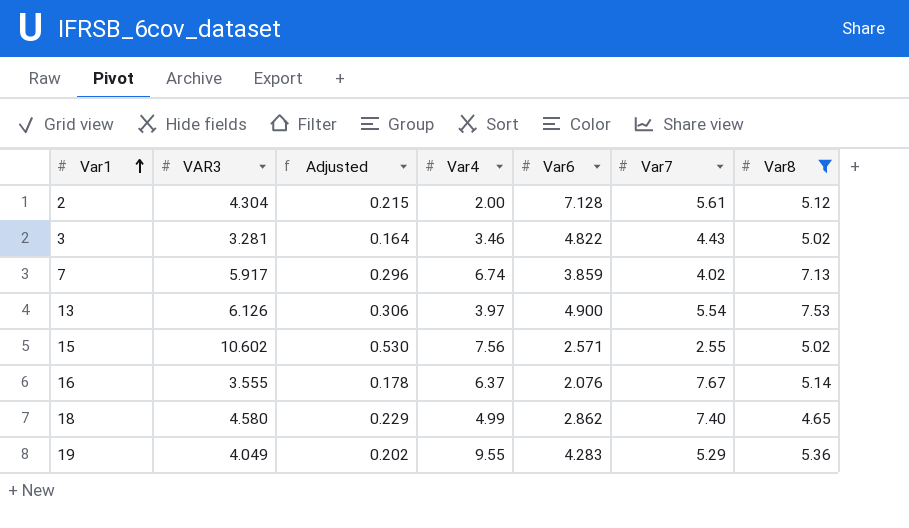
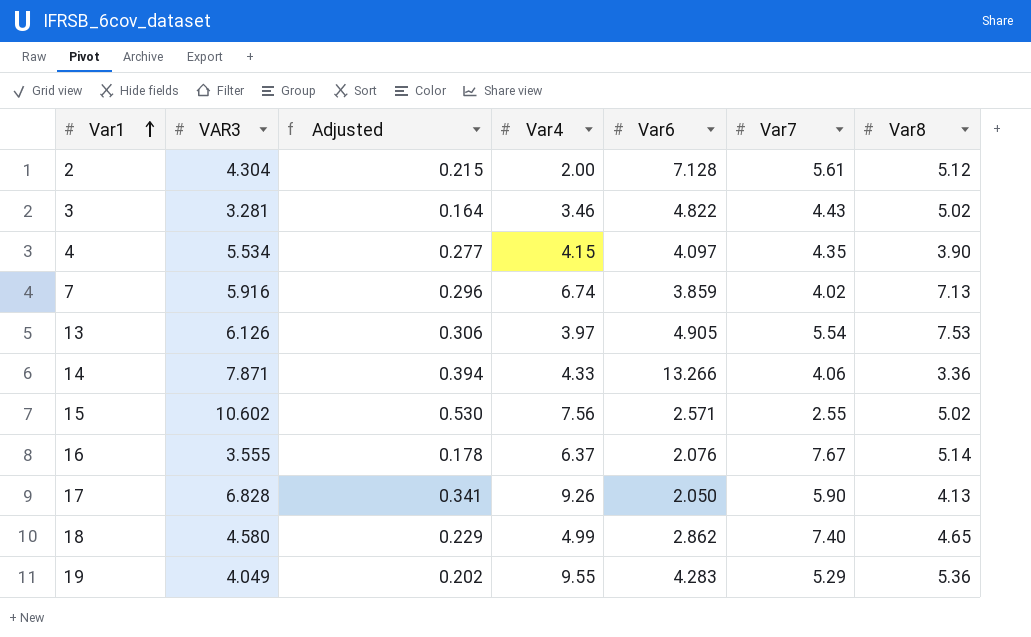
filter: Var8 >= 4.65 -> none
7 | VAR3: 5.917 -> 5.916
13 | Var6: 4.900 -> 4.905

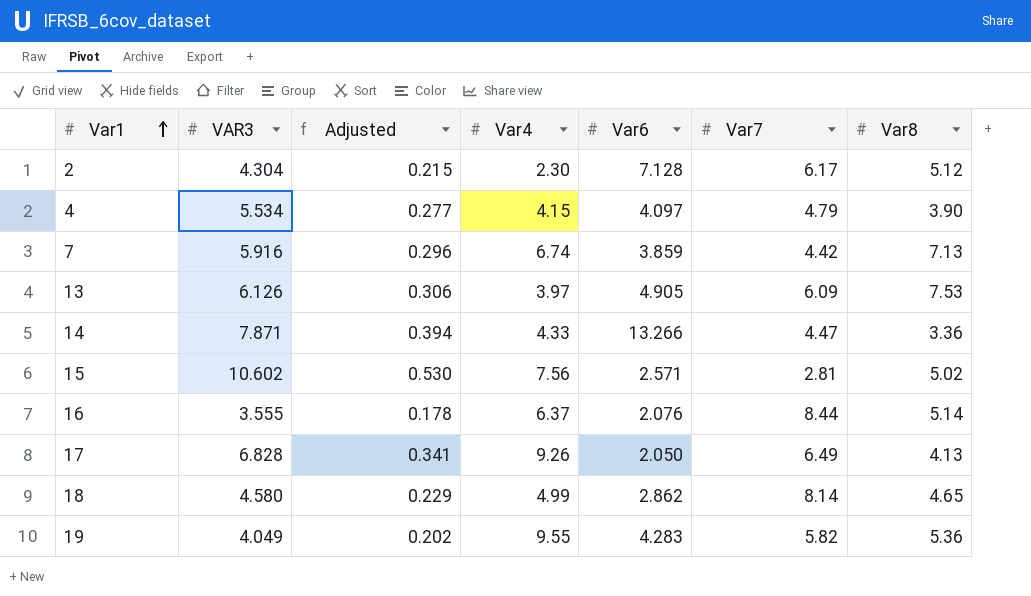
row 3: 3.281 | 0.164 | 3.46 | 4.822 | 4.43 | 5.02 -> none
2 | Var4: 2.00 -> 2.30
2 | Var7: 5.61 -> 6.17
4 | Var7: 4.35 -> 4.79
7 | Var7: 4.02 -> 4.42
13 | Var7: 5.54 -> 6.09
14 | Var7: 4.06 -> 4.47
15 | Var7: 2.55 -> 2.81
16 | Var7: 7.67 -> 8.44
17 | Var7: 5.90 -> 6.49
18 | Var7: 7.40 -> 8.14
19 | Var7: 5.29 -> 5.82

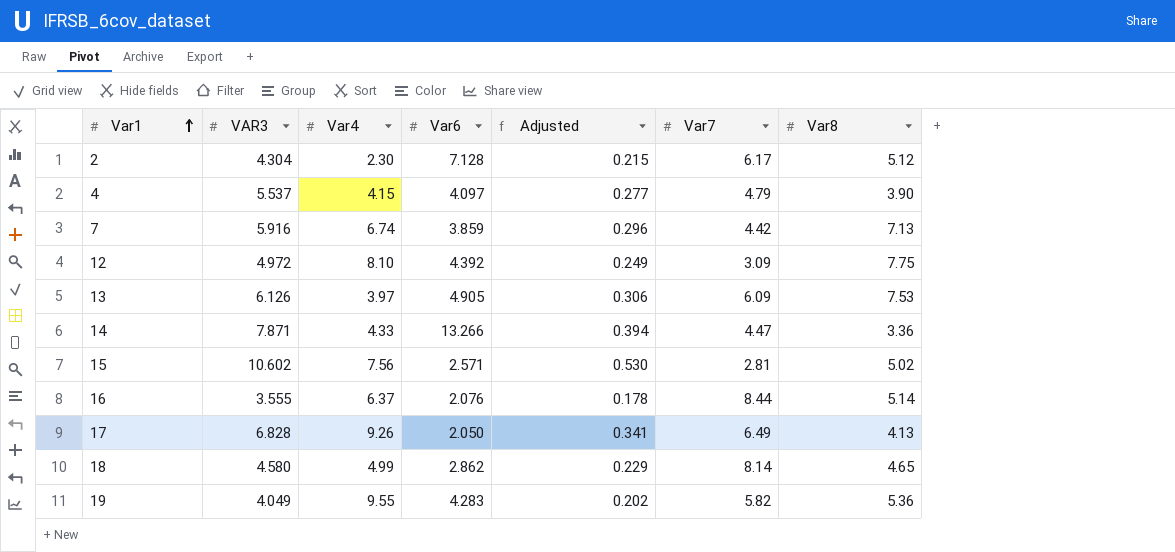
column Adjusted | position: 3 -> 5
4 | VAR3: 5.534 -> 5.537
row 12: none -> 4.972 | 8.10 | 4.392 | 0.249 | 3.09 | 7.75

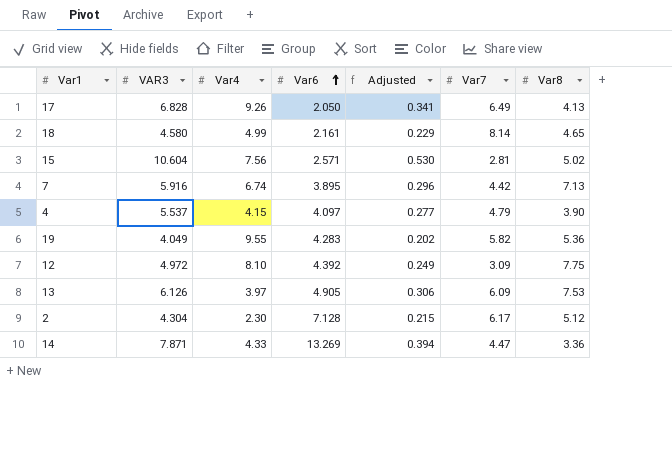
row order: Var1 ascending -> Var6 ascending
row 16: 3.555 | 6.37 | 2.076 | 0.178 | 8.44 | 5.14 -> none
18 | Var6: 2.862 -> 2.161
15 | VAR3: 10.602 -> 10.604
7 | Var6: 3.859 -> 3.895
14 | Var6: 13.266 -> 13.269

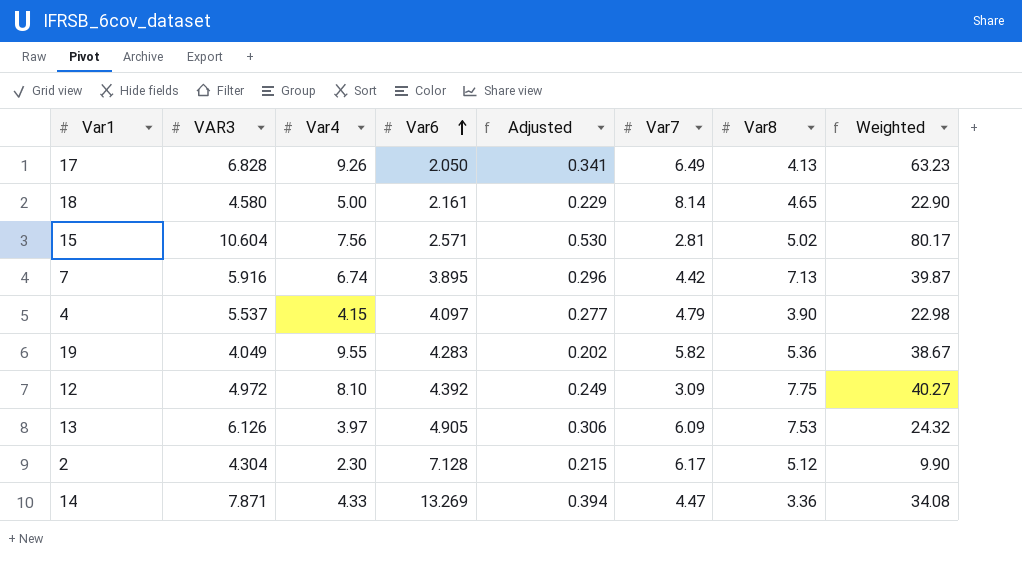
column Weighted | formula: none -> [VAR3] * [Var4]
18 | Var4: 4.99 -> 5.00

